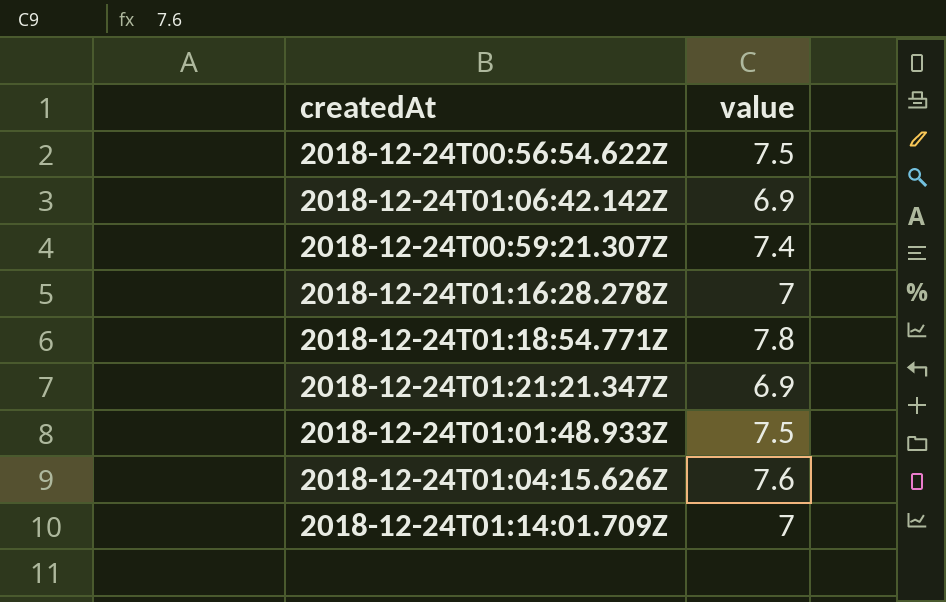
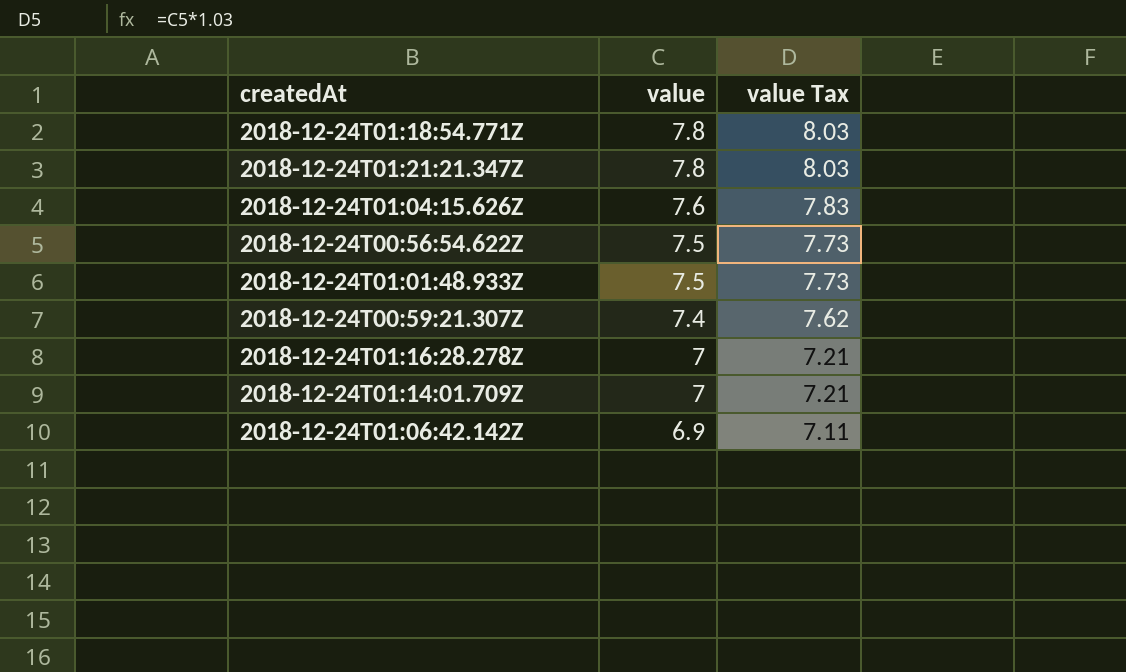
row order: none -> value descending
column value Tax | formula: none -> [value] * 1.03
2018-12-24T01:21:21.347Z | value: 6.9 -> 7.8

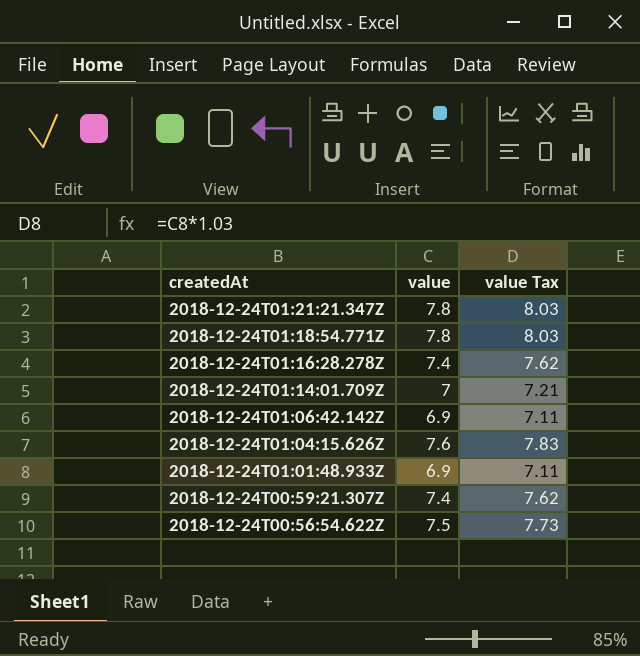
row order: value descending -> createdAt descending
2018-12-24T01:16:28.278Z | value: 7 -> 7.4
2018-12-24T01:16:28.278Z | value Tax: 7.21 -> 7.62
2018-12-24T01:01:48.933Z | value: 7.5 -> 6.9
2018-12-24T01:01:48.933Z | value Tax: 7.73 -> 7.11

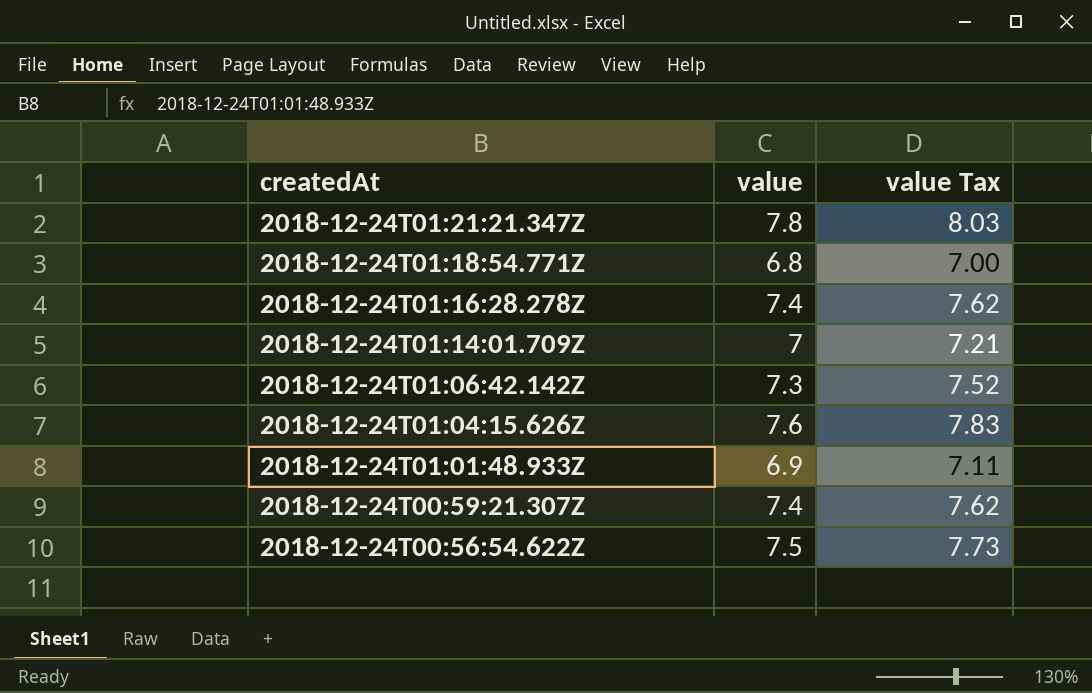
2018-12-24T01:18:54.771Z | value: 7.8 -> 6.8
2018-12-24T01:18:54.771Z | value Tax: 8.03 -> 7.00
2018-12-24T01:06:42.142Z | value: 6.9 -> 7.3
2018-12-24T01:06:42.142Z | value Tax: 7.11 -> 7.52

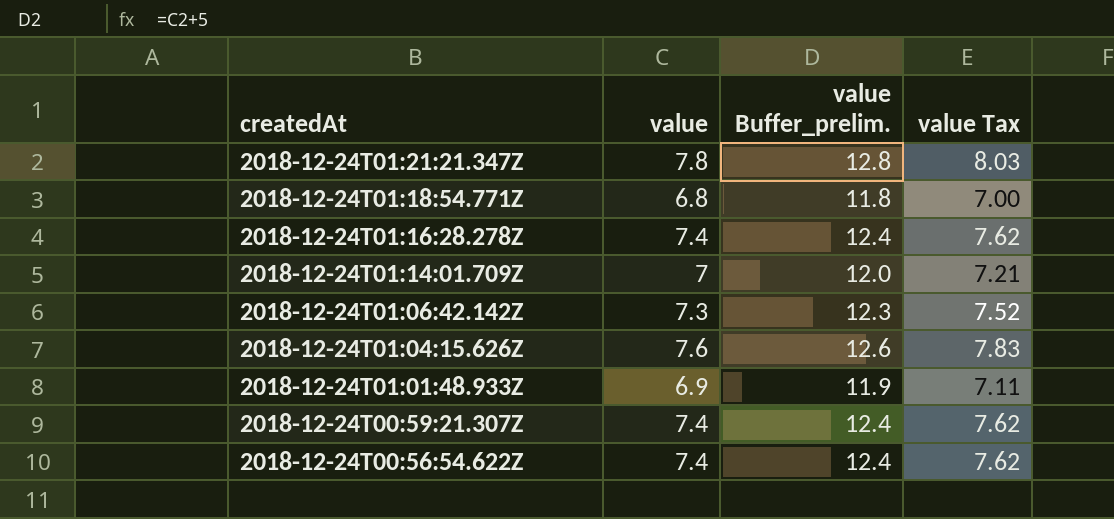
column value Buffer_prelim. | formula: none -> [value] + 5
2018-12-24T00:56:54.622Z | value: 7.5 -> 7.4
2018-12-24T00:56:54.622Z | value Tax: 7.73 -> 7.62

